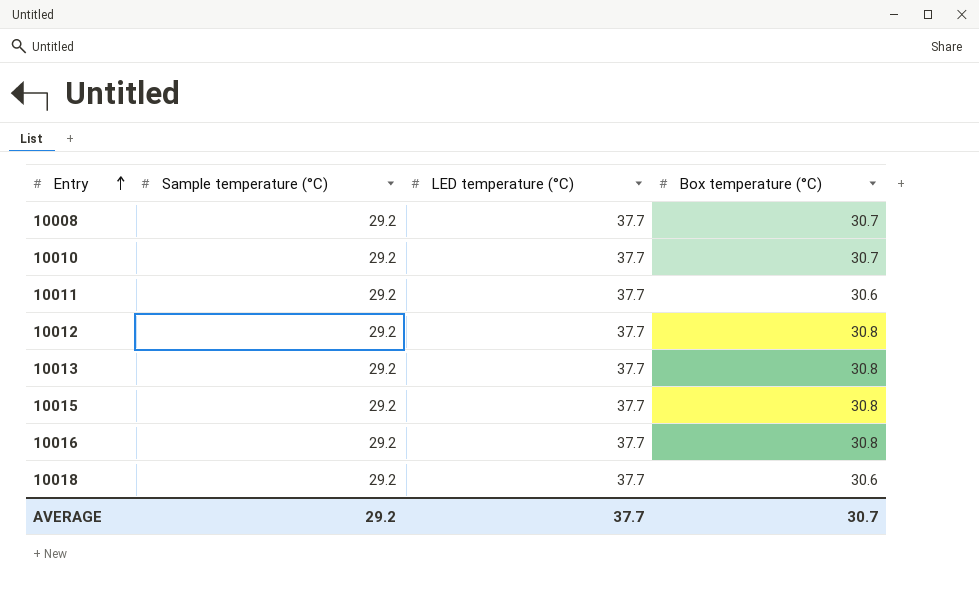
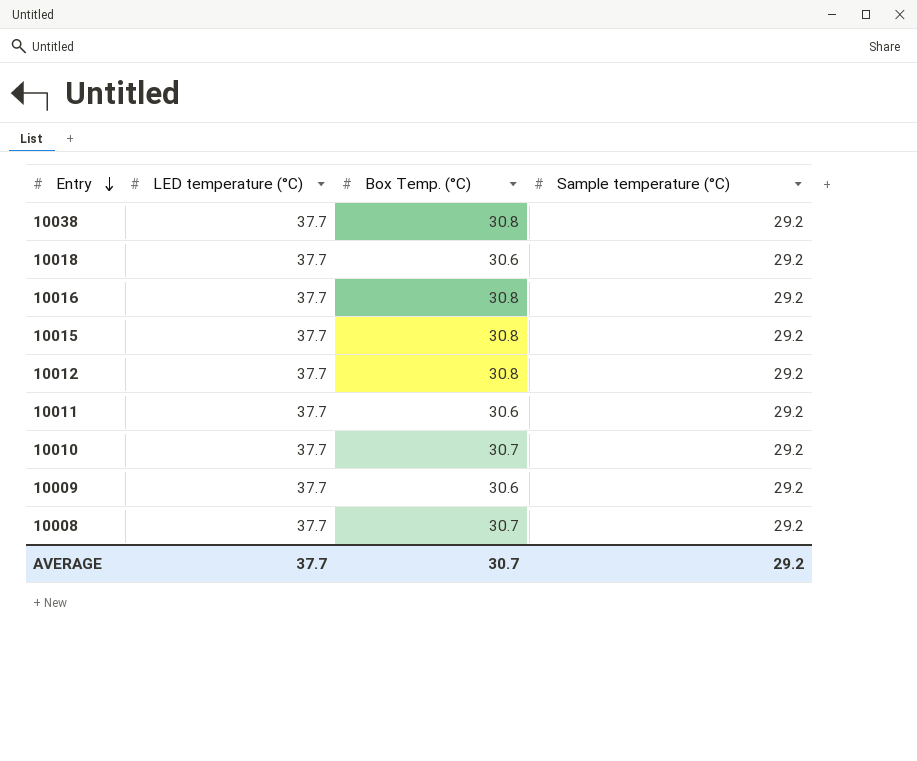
row order: Entry ascending -> Entry descending
column name: Box temperature (°C) -> Box Temp. (°C)
column Sample temperature (°C) | position: 2 -> 4
row 10013: 29.2 | 37.7 | 30.8 -> none
row 10038: none -> 37.7 | 30.8 | 29.2
row 10009: none -> 37.7 | 30.6 | 29.2

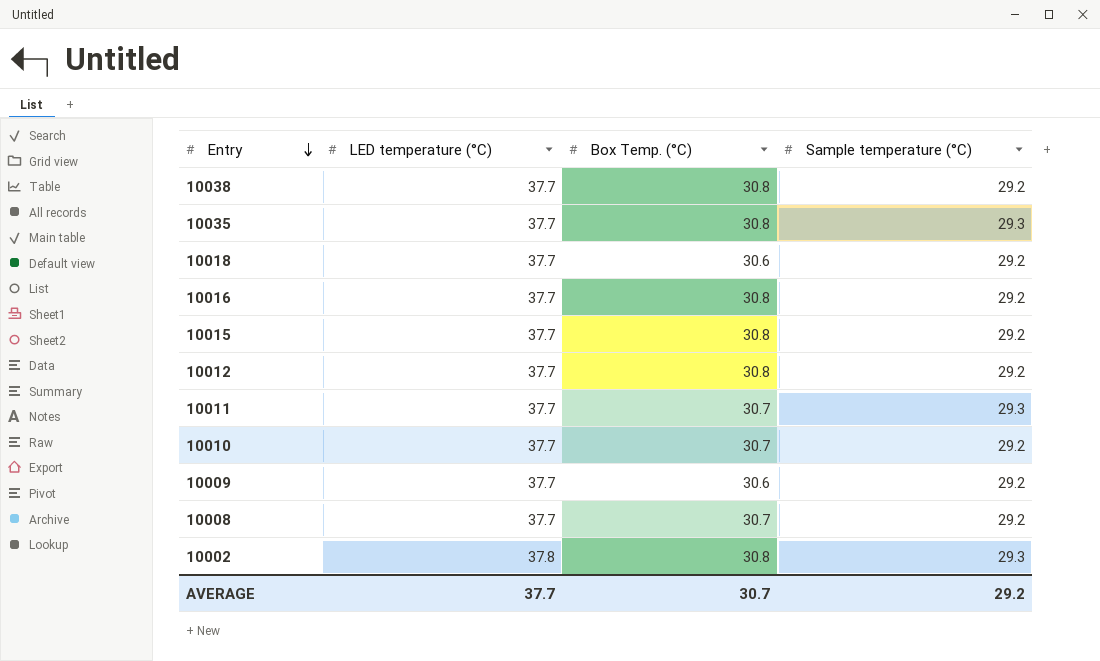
row 10035: none -> 37.7 | 30.8 | 29.3
10011 | Box Temp. (°C): 30.6 -> 30.7
10011 | Sample temperature (°C): 29.2 -> 29.3
row 10002: none -> 37.8 | 30.8 | 29.3

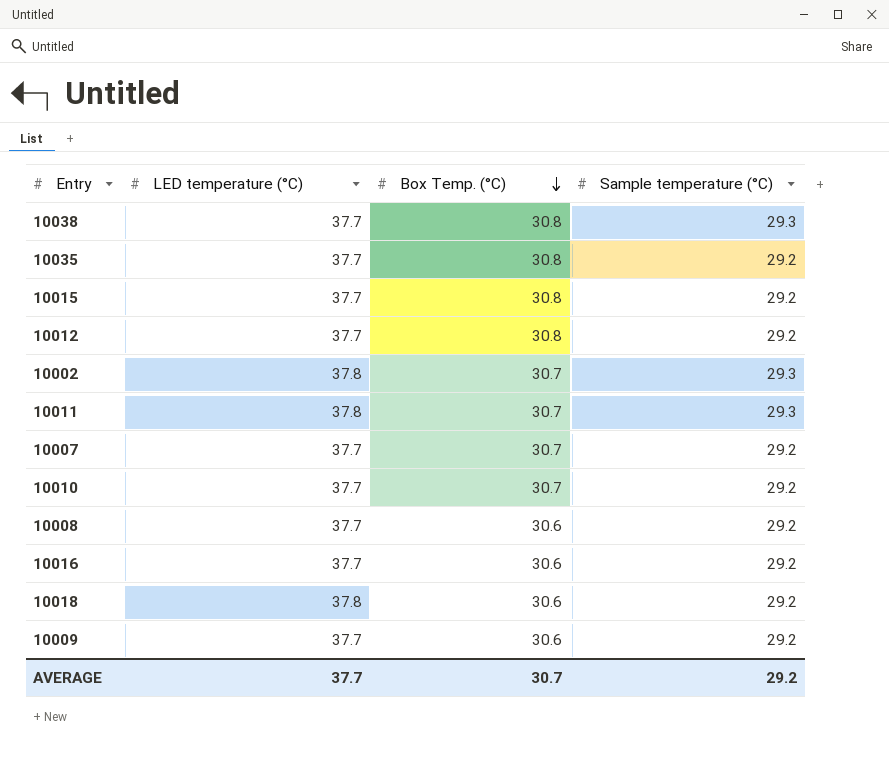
row order: Entry descending -> Box Temp. (°C) descending
10038 | Sample temperature (°C): 29.2 -> 29.3
10035 | Sample temperature (°C): 29.3 -> 29.2
10002 | Box Temp. (°C): 30.8 -> 30.7
10011 | LED temperature (°C): 37.7 -> 37.8
row 10007: none -> 37.7 | 30.7 | 29.2
10008 | Box Temp. (°C): 30.7 -> 30.6
10016 | Box Temp. (°C): 30.8 -> 30.6
10018 | LED temperature (°C): 37.7 -> 37.8

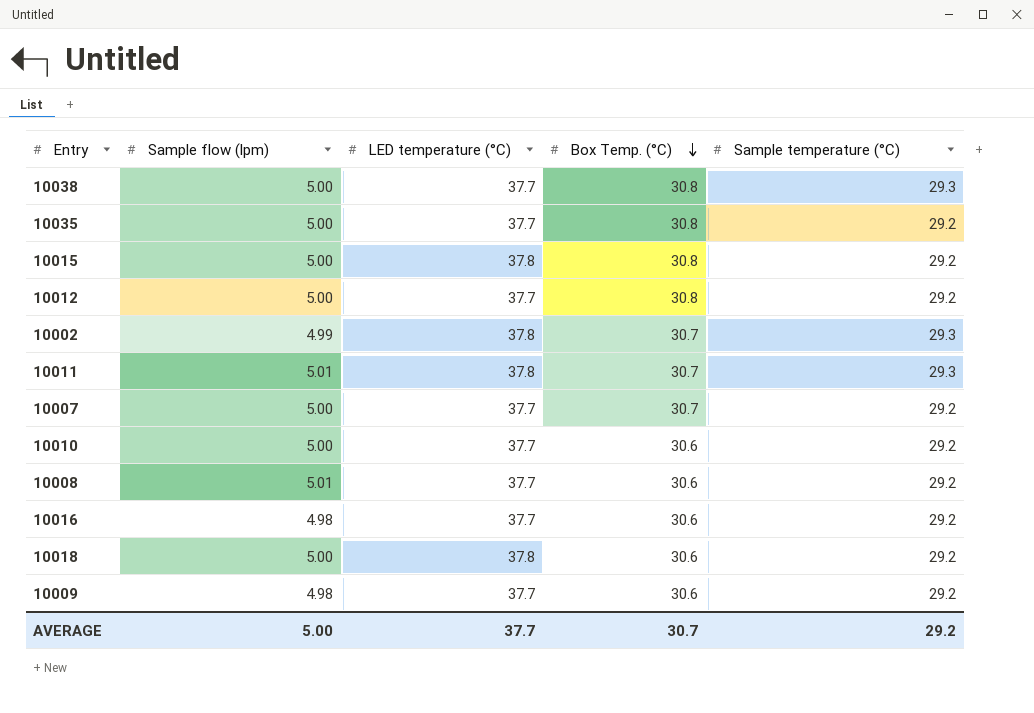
column Sample flow (lpm) | position: none -> 2
10015 | LED temperature (°C): 37.7 -> 37.8
10010 | Box Temp. (°C): 30.7 -> 30.6

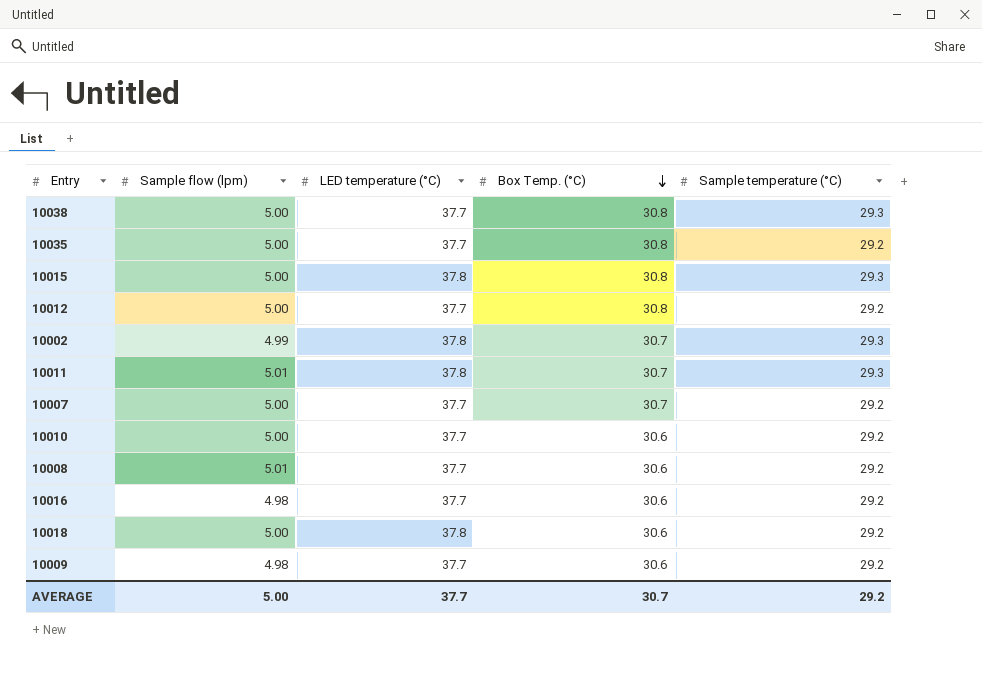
10015 | Sample temperature (°C): 29.2 -> 29.3

